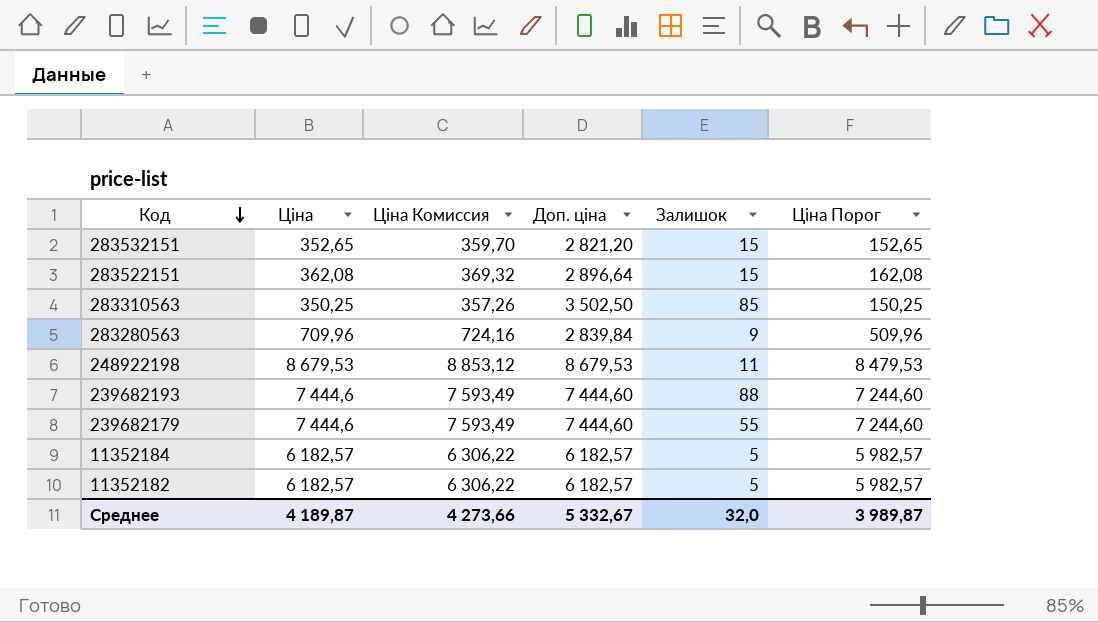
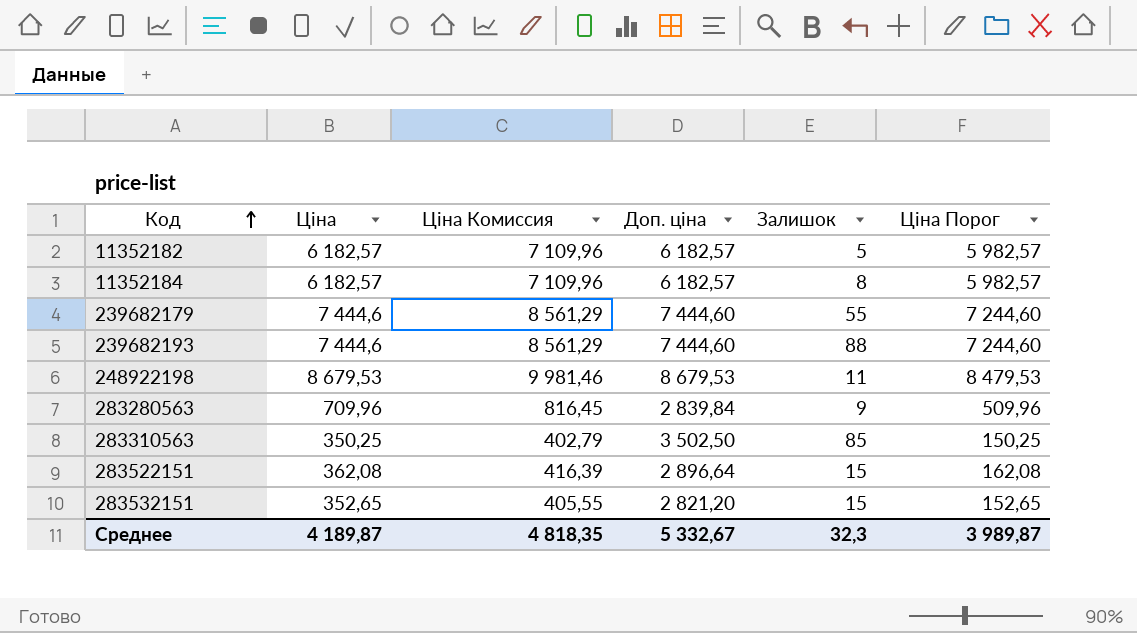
row order: Код descending -> Код ascending
column Ціна Комиссия | formula: [Ціна] * 1,02 -> [Ціна] * 1,15
11352184 | Залишок: 5 -> 8
Среднее | Ціна Комиссия: 4 273,66 -> 4 818,35
Среднее | Залишок: 32,0 -> 32,3

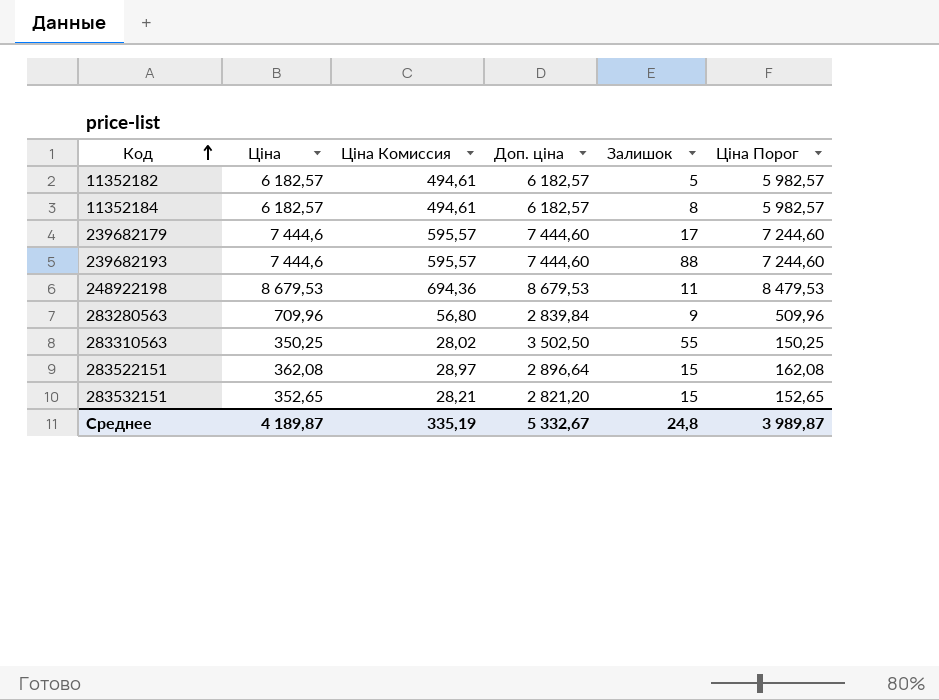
column Ціна Комиссия | formula: [Ціна] * 1,15 -> [Ціна] * 0,08
239682179 | Залишок: 55 -> 17
283310563 | Залишок: 85 -> 55
Среднее | Ціна Комиссия: 4 818,35 -> 335,19
Среднее | Залишок: 32,3 -> 24,8

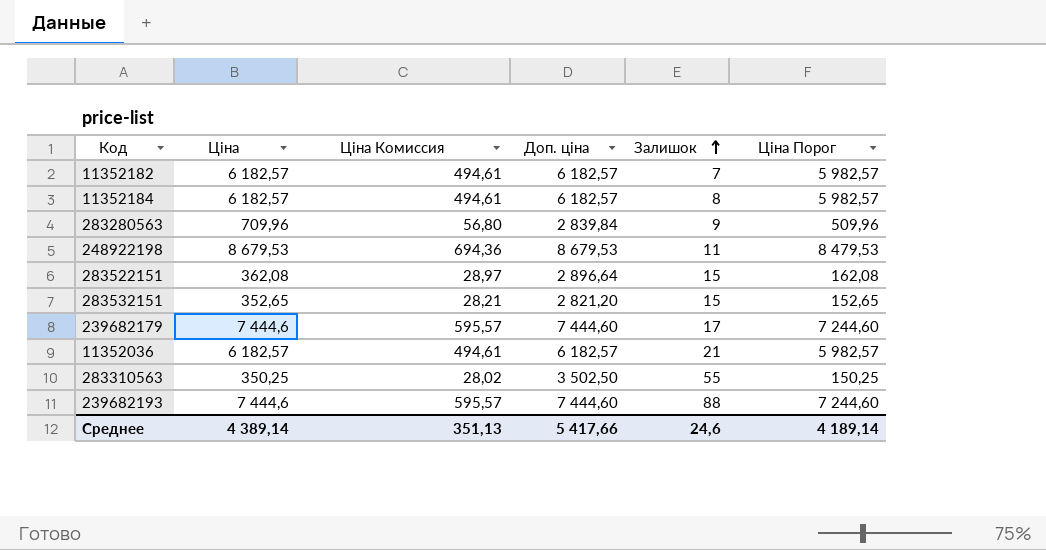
row order: Код ascending -> Залишок ascending
11352182 | Залишок: 5 -> 7
row 11352036: none -> 6 182,57 | 494,61 | 6 182,57 | 21 | 5 982,57
Среднее | Ціна: 4 189,87 -> 4 389,14
Среднее | Ціна Комиссия: 335,19 -> 351,13
Среднее | Доп. ціна: 5 332,67 -> 5 417,66
Среднее | Залишок: 24,8 -> 24,6
Среднее | Ціна Порог: 3 989,87 -> 4 189,14

